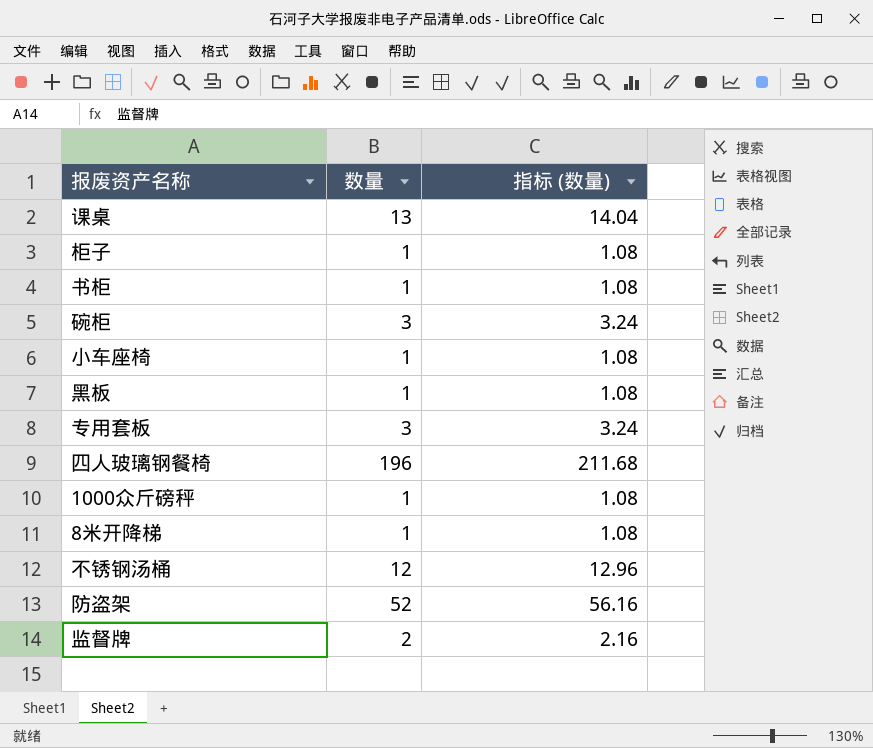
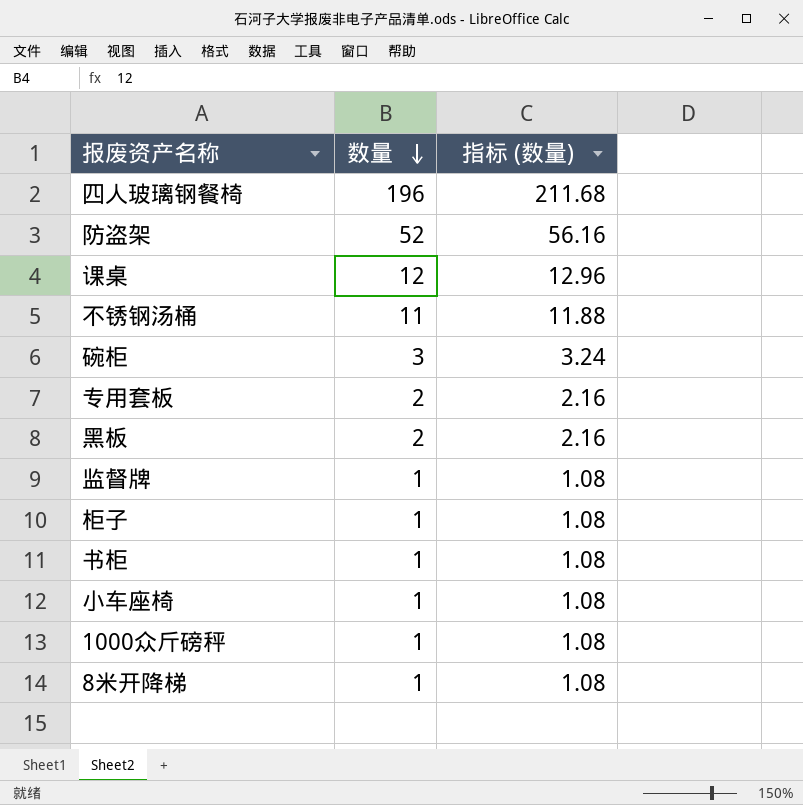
row order: none -> 数量 descending
课桌 | 数量: 13 -> 12
课桌 | 指标 (数量): 14.04 -> 12.96
不锈钢汤桶 | 数量: 12 -> 11
不锈钢汤桶 | 指标 (数量): 12.96 -> 11.88
专用套板 | 数量: 3 -> 2
专用套板 | 指标 (数量): 3.24 -> 2.16
黑板 | 数量: 1 -> 2
黑板 | 指标 (数量): 1.08 -> 2.16
监督牌 | 数量: 2 -> 1
监督牌 | 指标 (数量): 2.16 -> 1.08

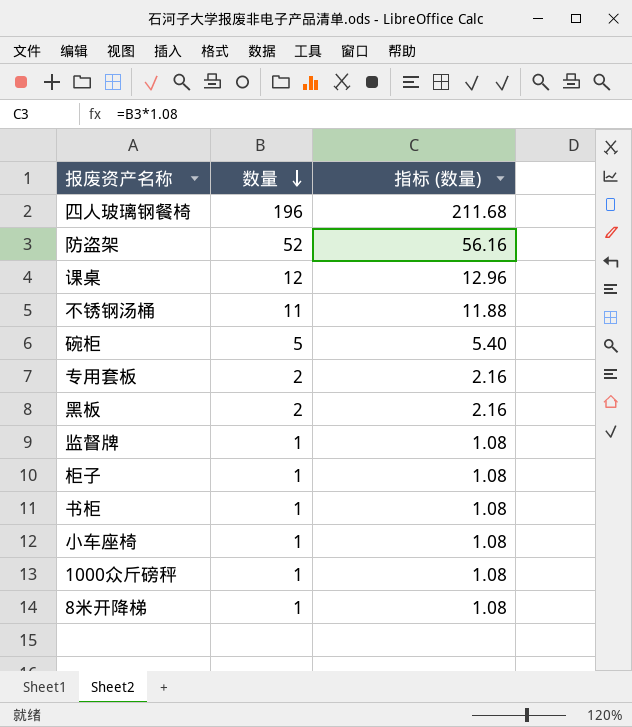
碗柜 | 数量: 3 -> 5
碗柜 | 指标 (数量): 3.24 -> 5.40

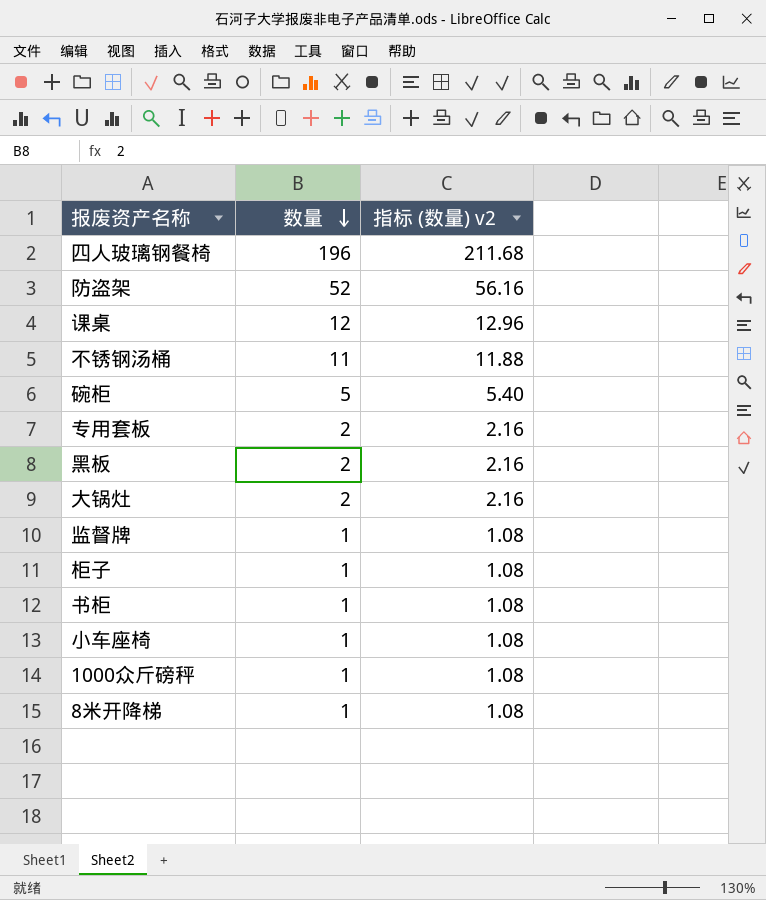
column name: 指标 (数量) -> 指标 (数量) v2
row 大锅灶: none -> 2 | 2.16

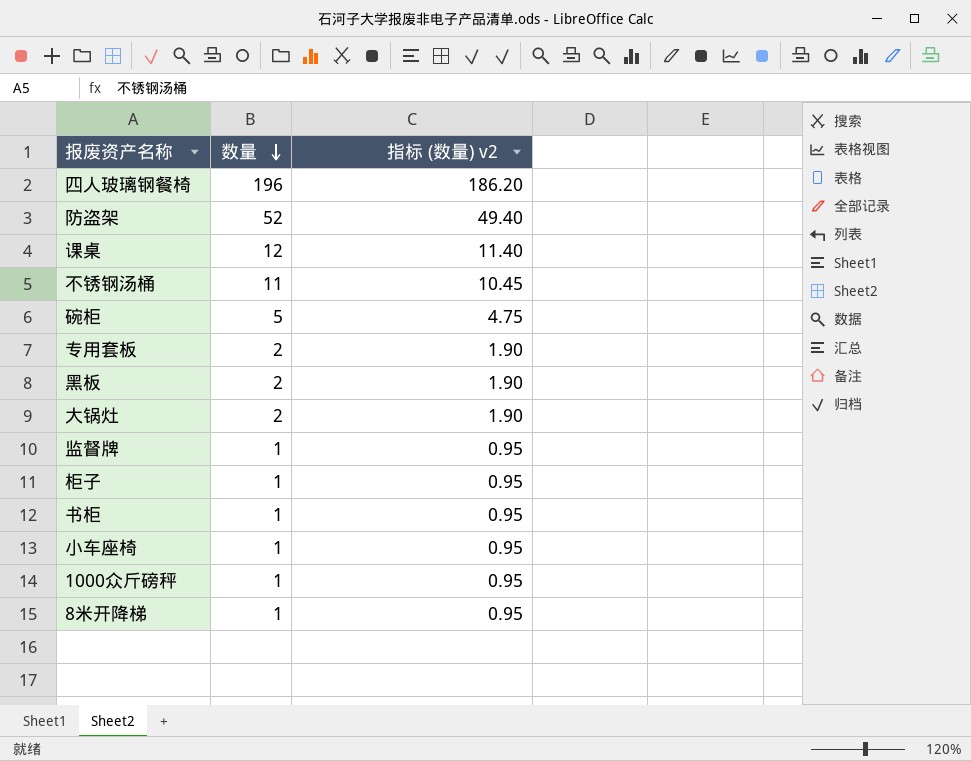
column 指标 (数量) v2 | formula: [数量] * 1.08 -> [数量] * 0.95

